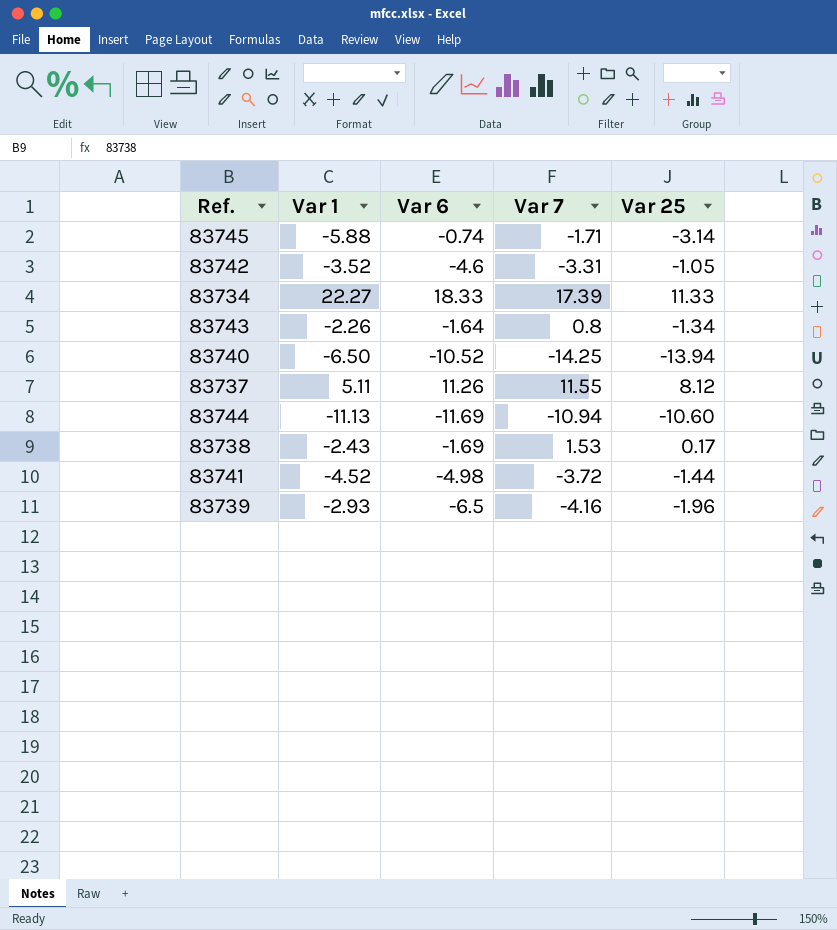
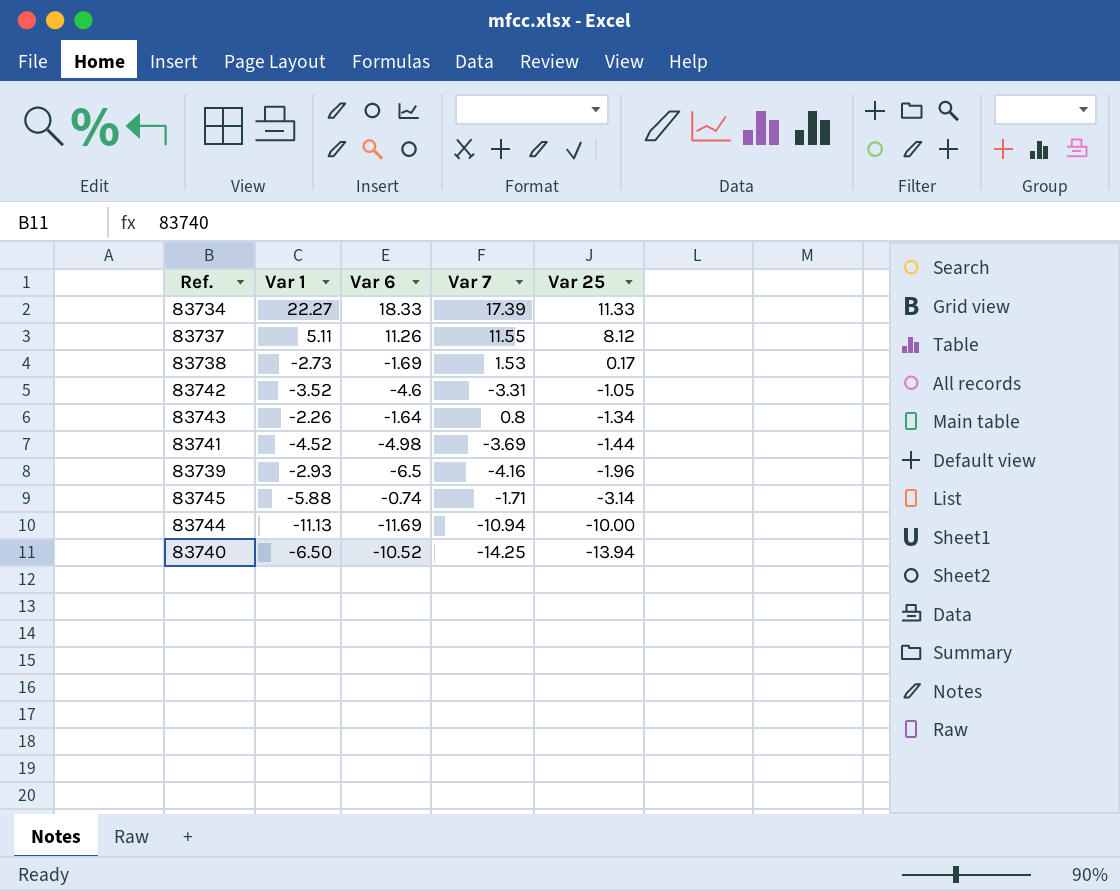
row order: none -> Var 25 descending
83738 | Var 1: -2.43 -> -2.73
83741 | Var 7: -3.72 -> -3.69
83744 | Var 25: -10.60 -> -10.00

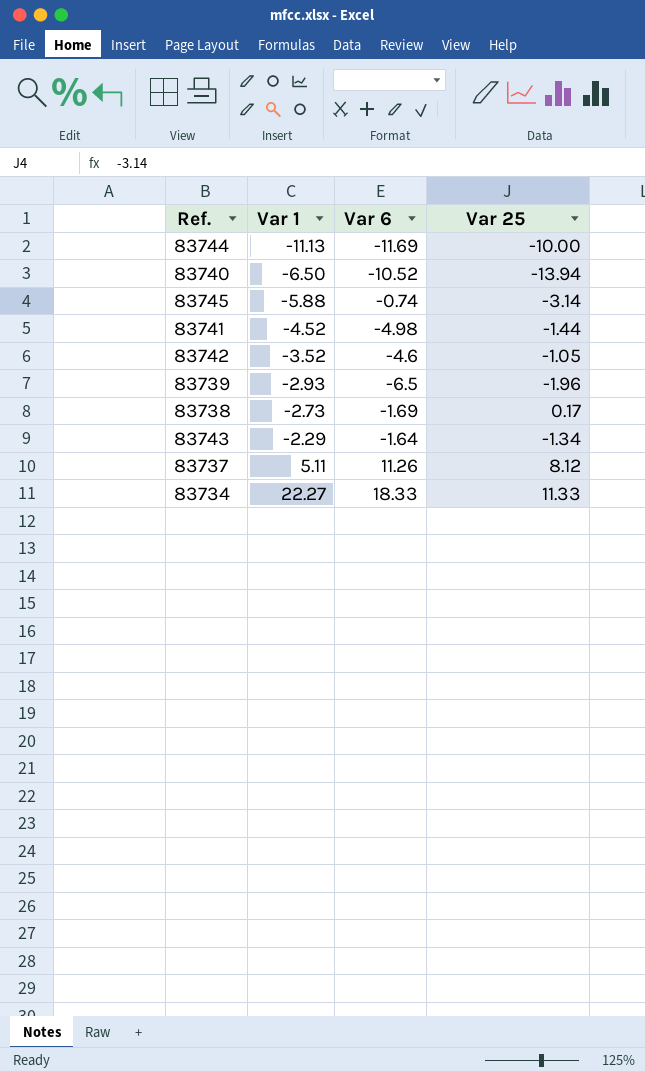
row order: Var 25 descending -> Var 1 ascending
column Var 7 | position: 4 -> none
83743 | Var 1: -2.26 -> -2.29

